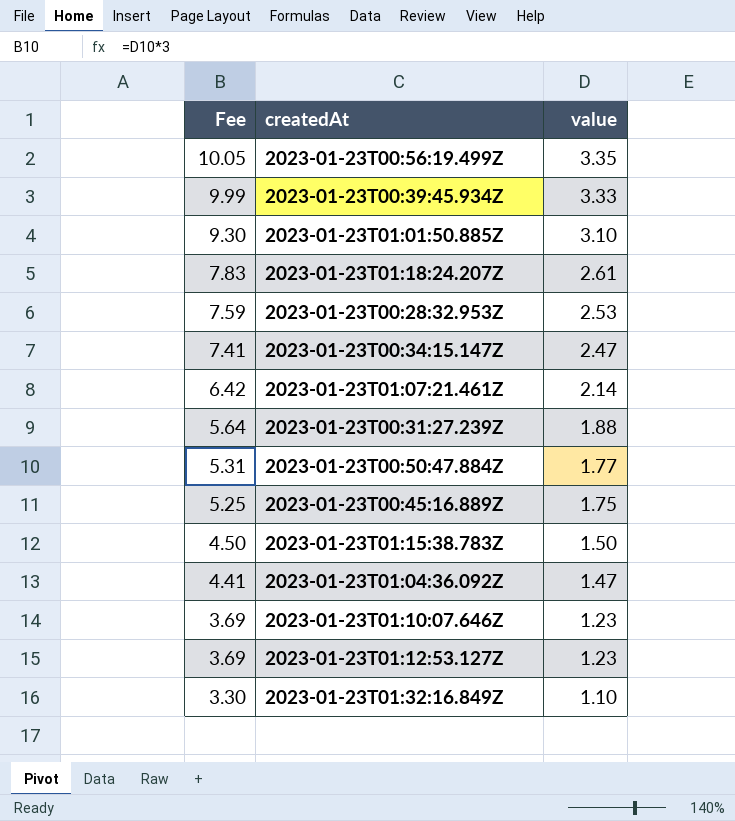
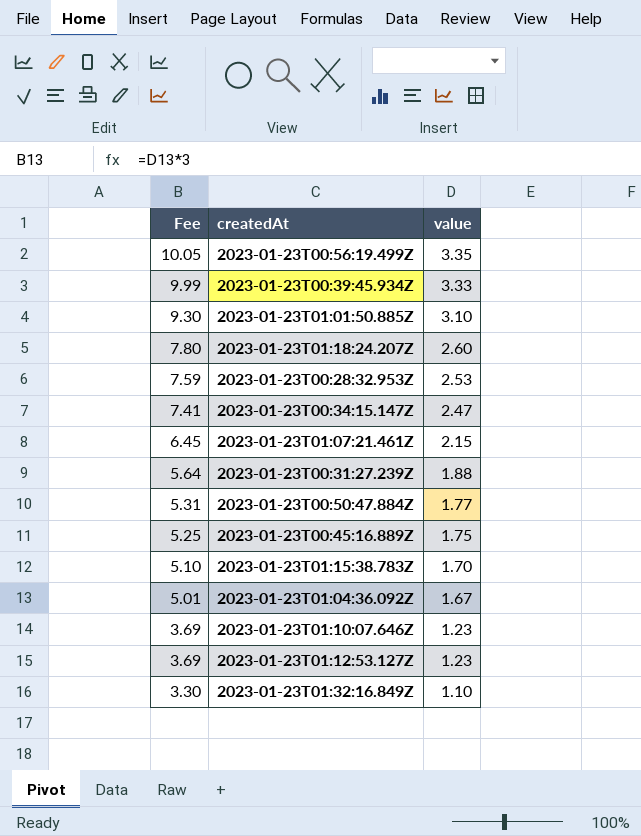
2023-01-23T01:18:24.207Z | Fee: 7.83 -> 7.80
2023-01-23T01:18:24.207Z | value: 2.61 -> 2.60
2023-01-23T01:07:21.461Z | Fee: 6.42 -> 6.45
2023-01-23T01:07:21.461Z | value: 2.14 -> 2.15
2023-01-23T01:15:38.783Z | Fee: 4.50 -> 5.10
2023-01-23T01:15:38.783Z | value: 1.50 -> 1.70
2023-01-23T01:04:36.092Z | Fee: 4.41 -> 5.01
2023-01-23T01:04:36.092Z | value: 1.47 -> 1.67

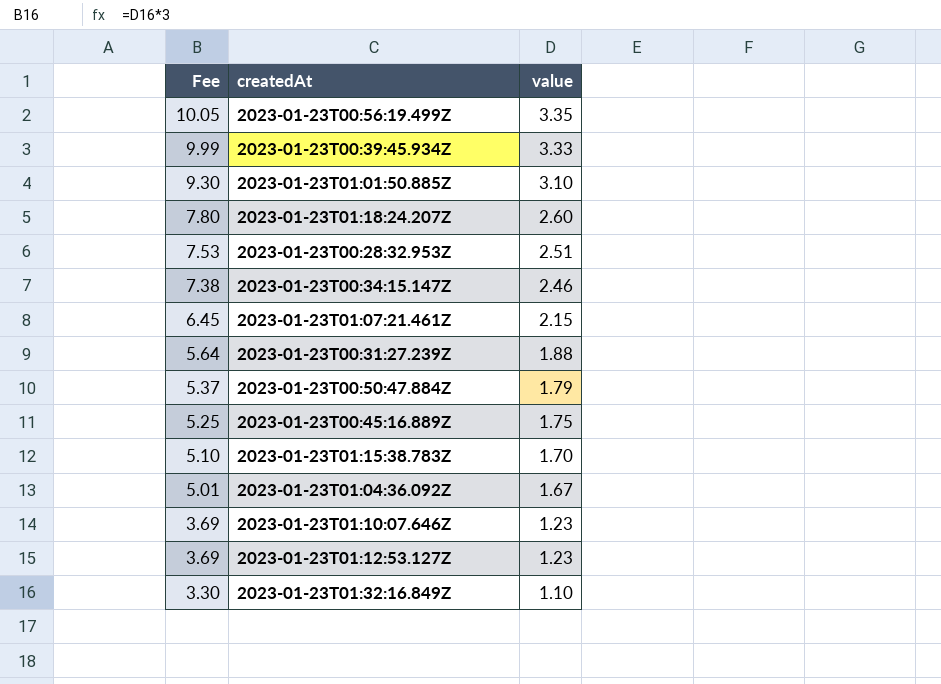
2023-01-23T00:28:32.953Z | Fee: 7.59 -> 7.53
2023-01-23T00:28:32.953Z | value: 2.53 -> 2.51
2023-01-23T00:34:15.147Z | Fee: 7.41 -> 7.38
2023-01-23T00:34:15.147Z | value: 2.47 -> 2.46
2023-01-23T00:50:47.884Z | Fee: 5.31 -> 5.37
2023-01-23T00:50:47.884Z | value: 1.77 -> 1.79

